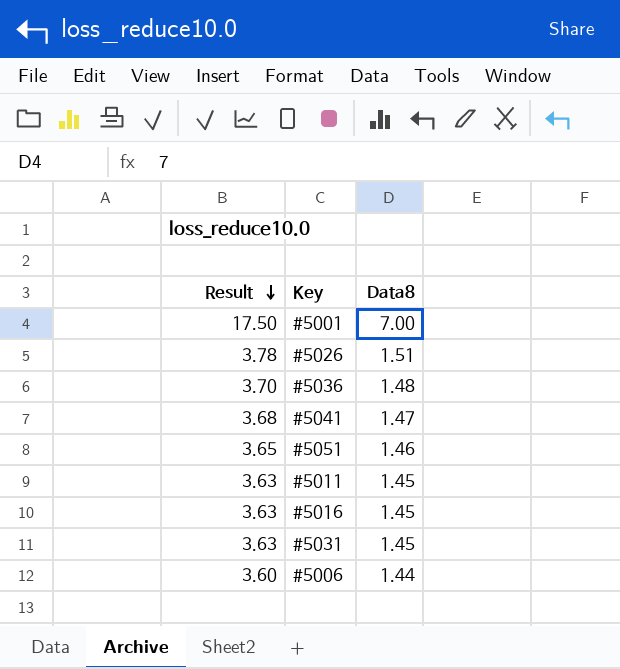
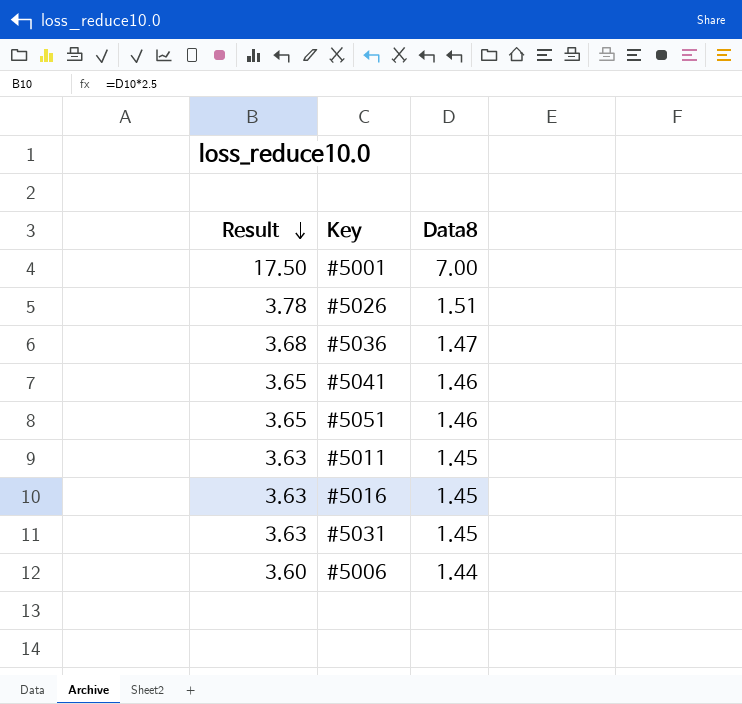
#5036 | Result: 3.70 -> 3.68
#5036 | Data8: 1.48 -> 1.47
#5041 | Result: 3.68 -> 3.65
#5041 | Data8: 1.47 -> 1.46

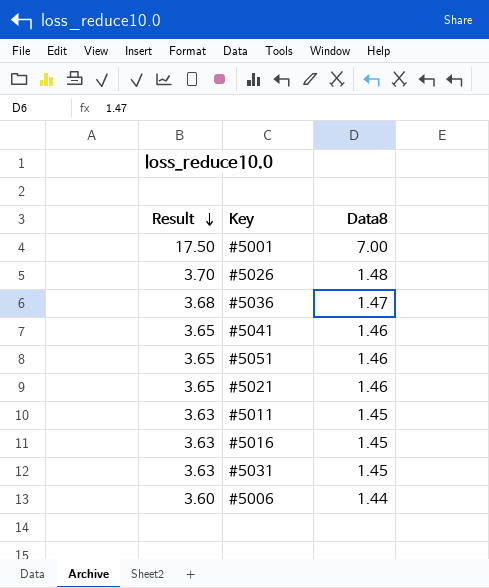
#5026 | Result: 3.78 -> 3.70
#5026 | Data8: 1.51 -> 1.48
row #5021: none -> 3.65 | 1.46

